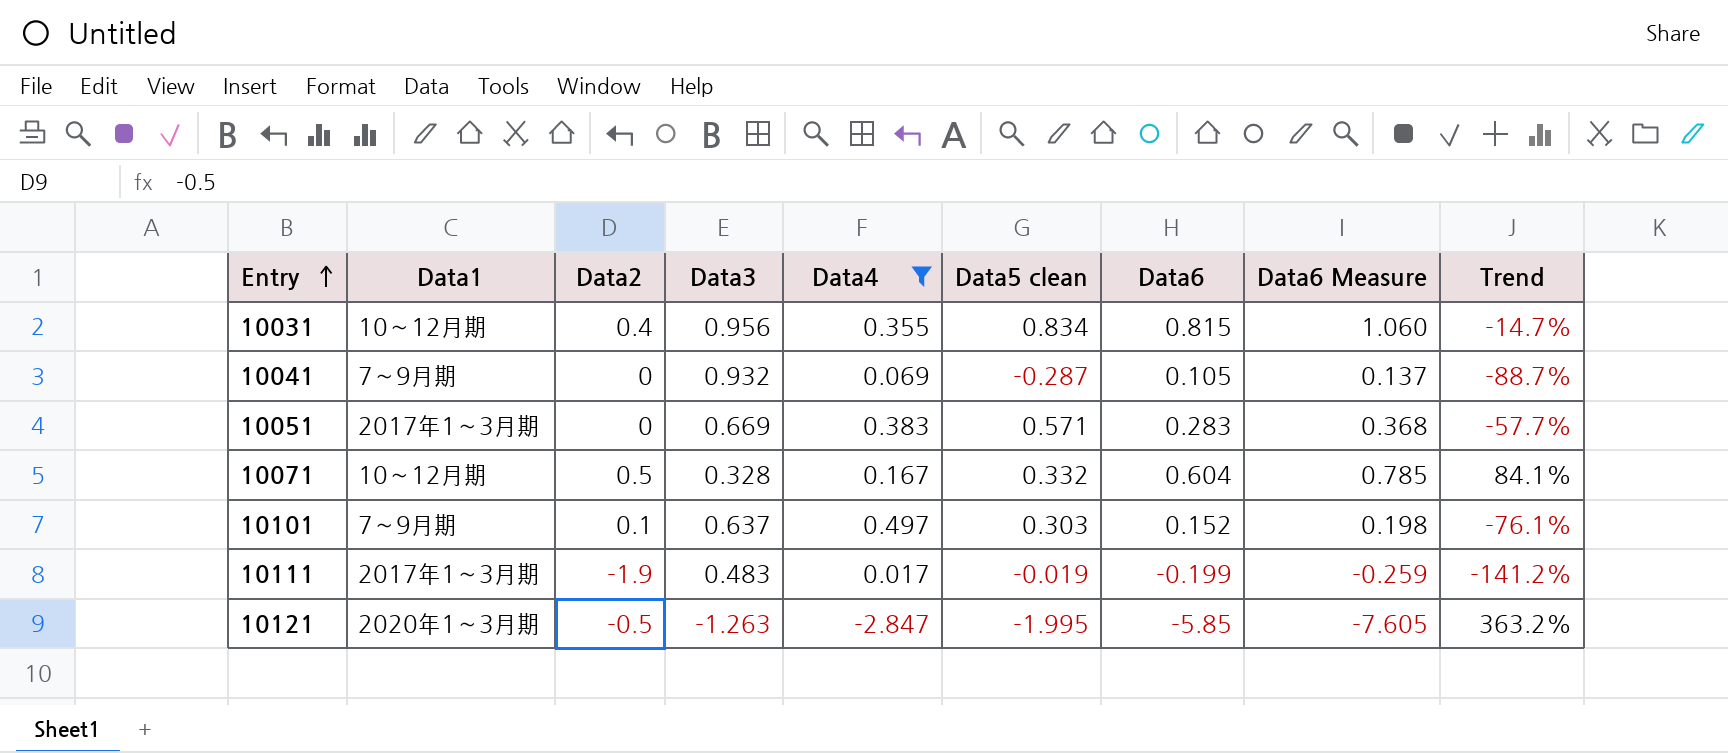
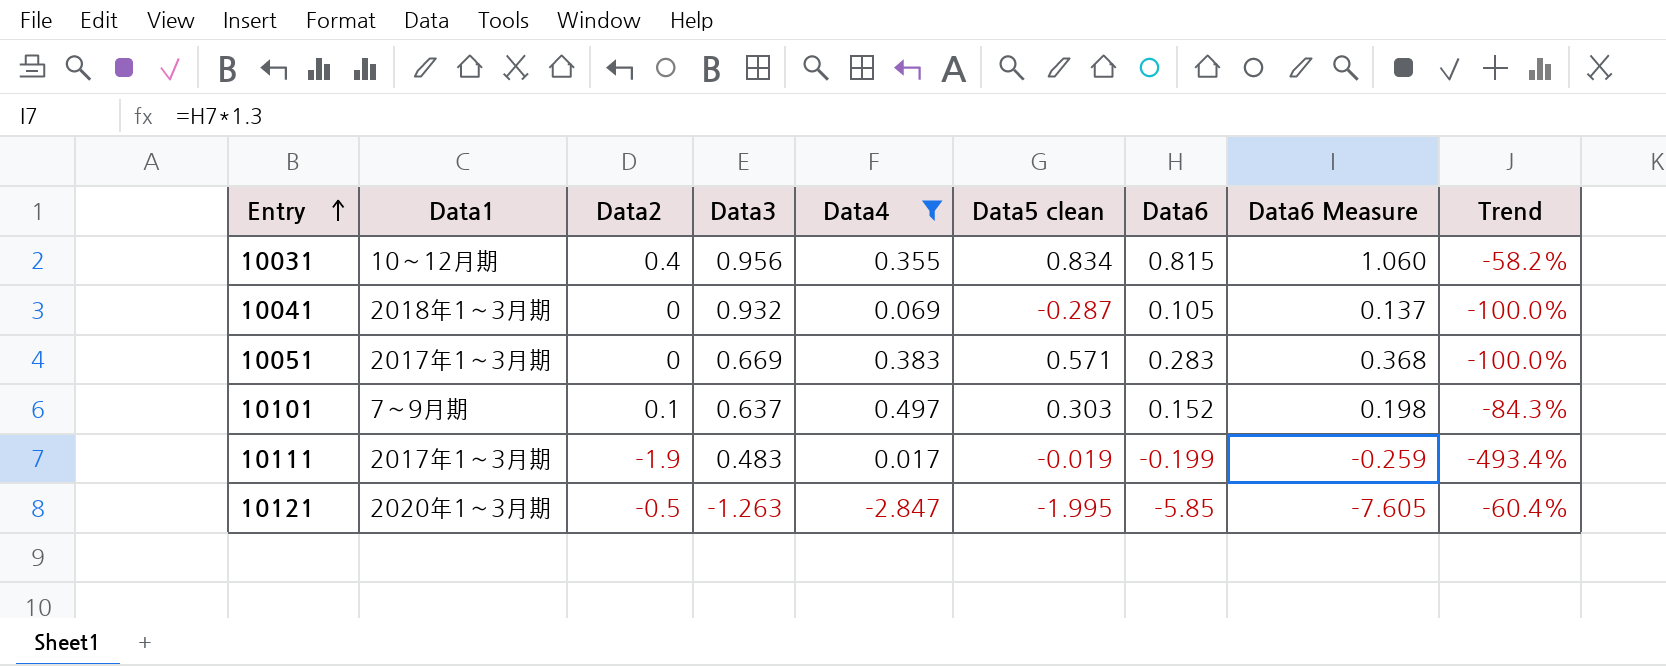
column Trend | formula: ([Data6] - [Data3]) / [Data3] -> ([Data2] - [Data3]) / [Data3]
row 10071: 10～12月期 | 0.5 | 0.328 | 0.167 | 0.332 | 0.604 | 0.785 | 84.1% -> none
10041 | Data1: 7～9月期 -> 2018年1～3月期

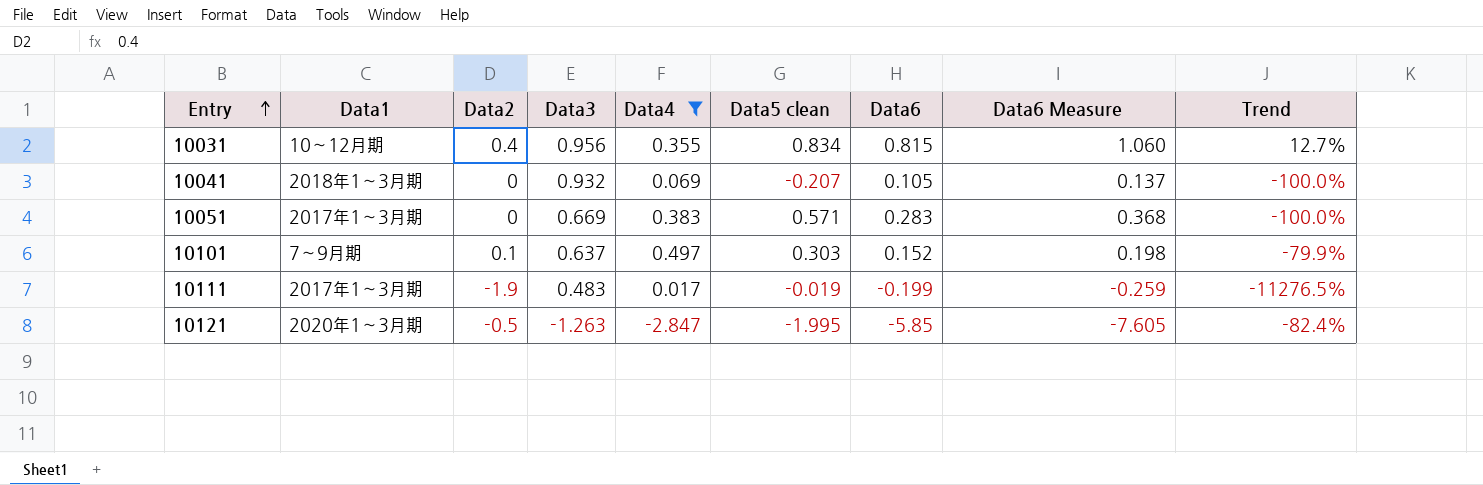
column Trend | formula: ([Data2] - [Data3]) / [Data3] -> ([Data2] - [Data4]) / [Data4]
10041 | Data5 clean: -0.287 -> -0.207

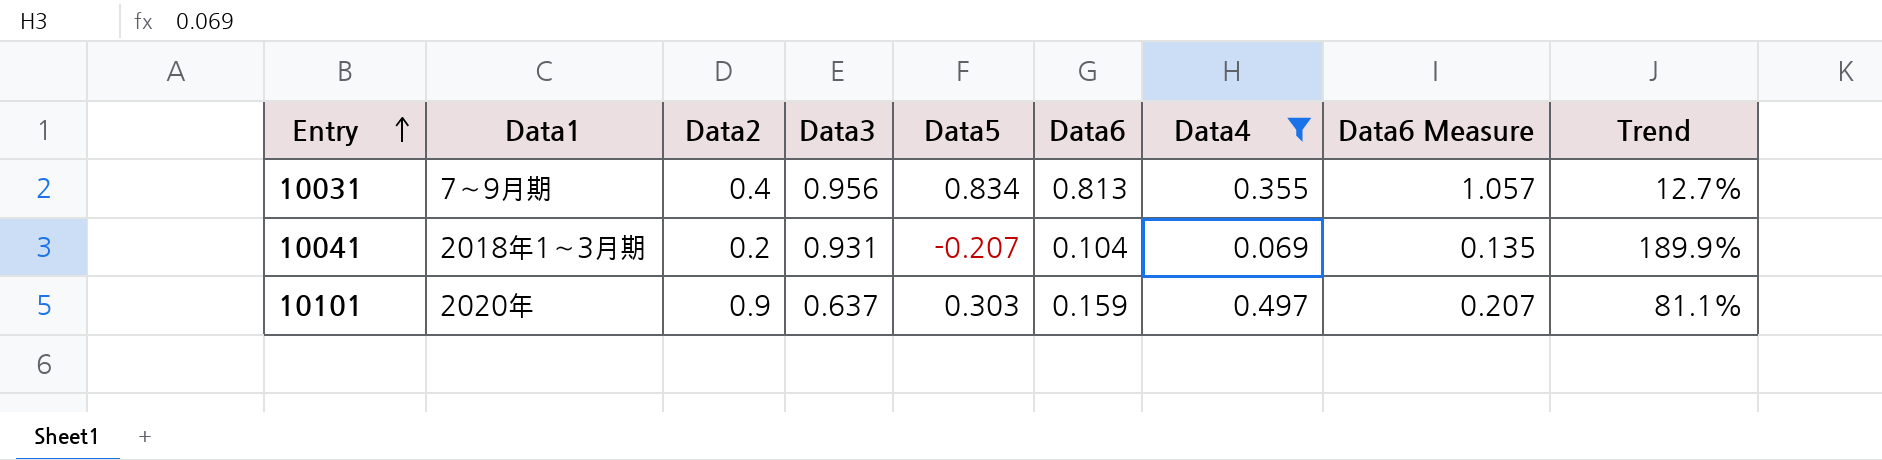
column name: Data5 clean -> Data5
column Data4 | position: 5 -> 7
row 10051: 2017年1～3月期 | 0 | 0.669 | 0.383 | 0.571 | 0.283 | 0.368 | -100.0% -> none
row 10111: 2017年1～3月期 | -1.9 | 0.483 | 0.017 | -0.019 | -0.199 | -0.259 | -11276.5% -> none
row 10121: 2020年1～3月期 | -0.5 | -1.263 | -2.847 | -1.995 | -5.85 | -7.605 | -82.4% -> none
10031 | Data1: 10～12月期 -> 7～9月期
10031 | Data6: 0.815 -> 0.813
10031 | Data6 Measure: 1.060 -> 1.057
10041 | Data2: 0 -> 0.2
10041 | Data3: 0.932 -> 0.931
10041 | Data6: 0.105 -> 0.104
10041 | Data6 Measure: 0.137 -> 0.135
10041 | Trend: -100.0% -> 189.9%
10101 | Data1: 7～9月期 -> 2020年
10101 | Data2: 0.1 -> 0.9
10101 | Data6: 0.152 -> 0.159
10101 | Data6 Measure: 0.198 -> 0.207
10101 | Trend: -79.9% -> 81.1%

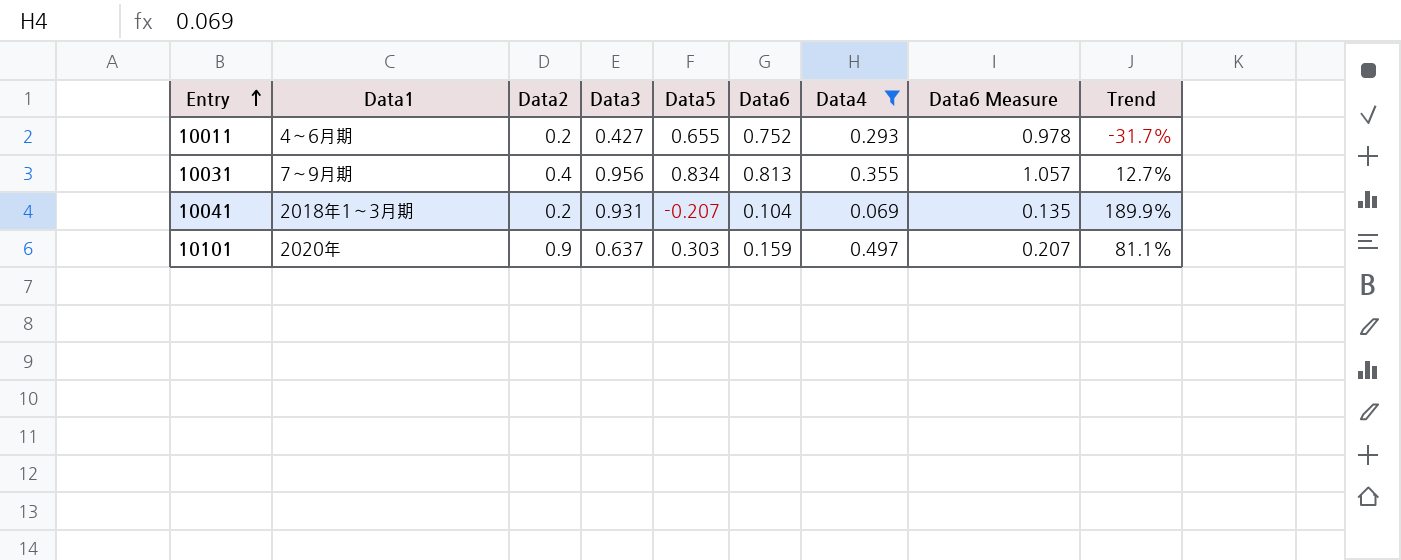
row 10011: none -> 4～6月期 | 0.2 | 0.427 | 0.655 | 0.752 | 0.293 | 0.978 | -31.7%

